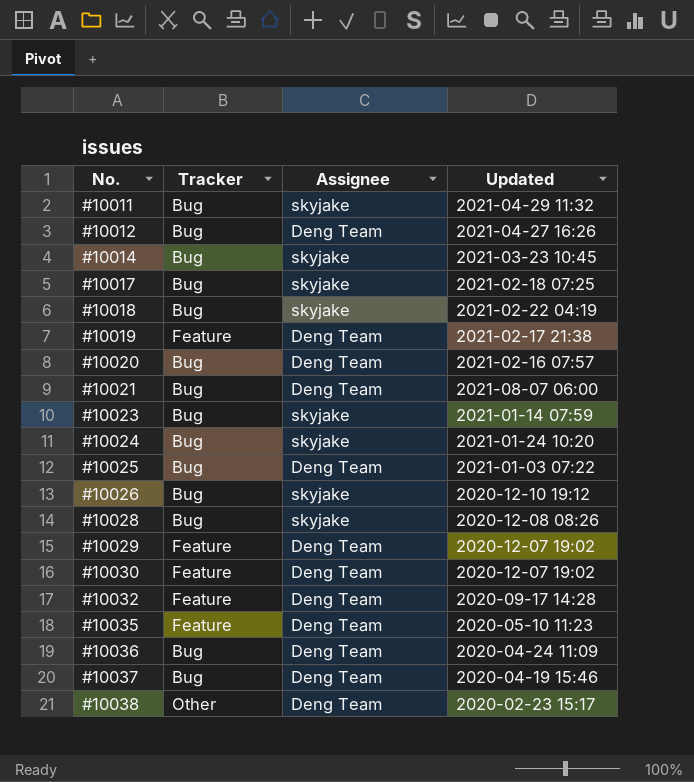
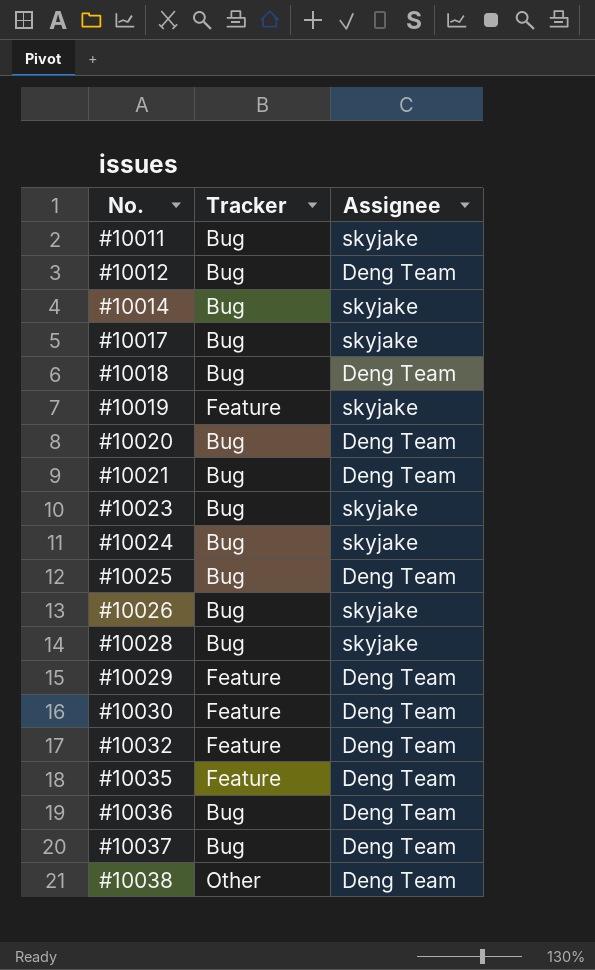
column Updated | position: 4 -> none
#10018 | Assignee: skyjake -> Deng Team
#10019 | Assignee: Deng Team -> skyjake

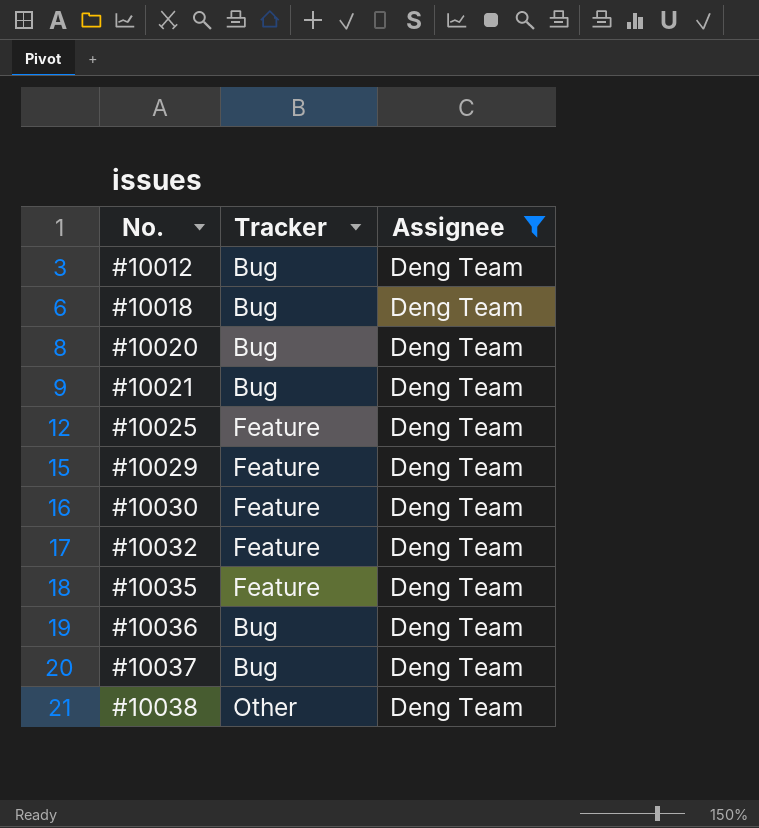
filter: none -> Assignee = Deng Team
#10025 | Tracker: Bug -> Feature

